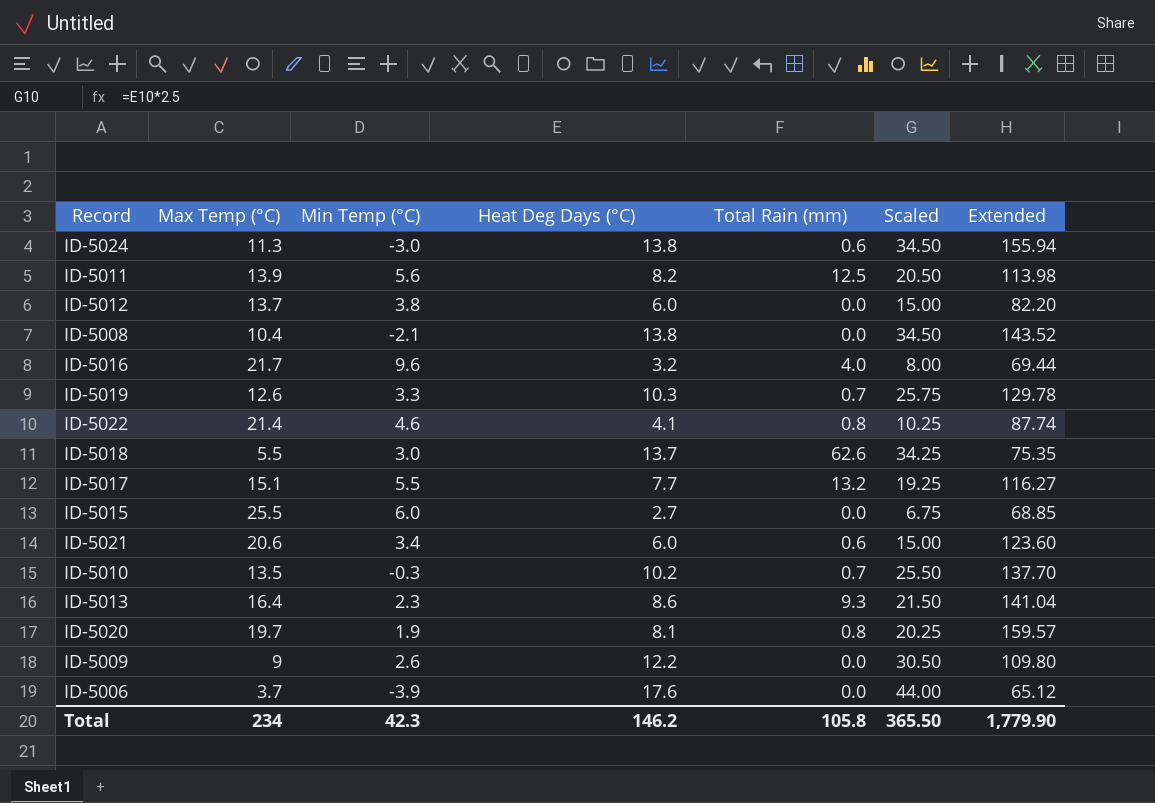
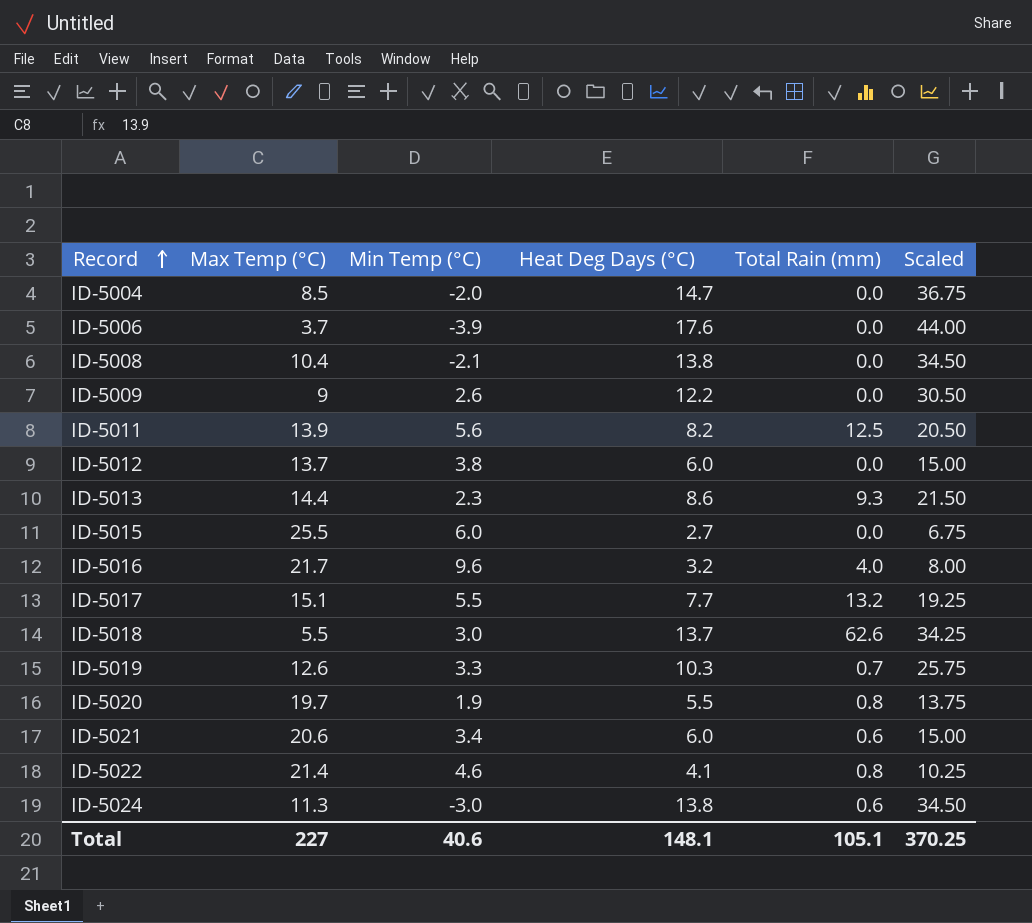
row order: none -> Record ascending
column Extended | formula: [Max Temp (°C)] * [Heat Deg Days (°C)] -> none
row ID-5010: 13.5 | -0.3 | 10.2 | 0.7 | 25.50 | 137.70 -> none
row ID-5004: none -> 8.5 | -2.0 | 14.7 | 0.0 | 36.75
ID-5013 | Max Temp (°C): 16.4 -> 14.4
ID-5020 | Heat Deg Days (°C): 8.1 -> 5.5
ID-5020 | Scaled: 20.25 -> 13.75
Total | Max Temp (°C): 234 -> 227
Total | Min Temp (°C): 42.3 -> 40.6
Total | Heat Deg Days (°C): 146.2 -> 148.1
Total | Total Rain (mm): 105.8 -> 105.1
Total | Scaled: 365.50 -> 370.25

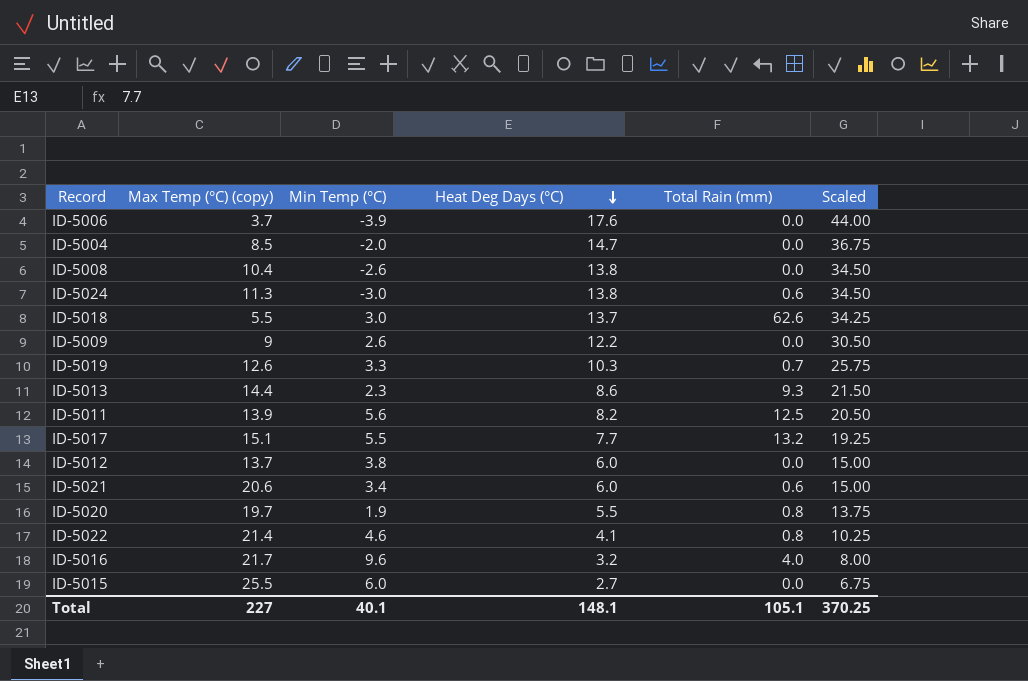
row order: Record ascending -> Heat Deg Days (°C) descending
column name: Max Temp (°C) -> Max Temp (°C) (copy)
ID-5008 | Min Temp (°C): -2.1 -> -2.6
Total | Min Temp (°C): 40.6 -> 40.1

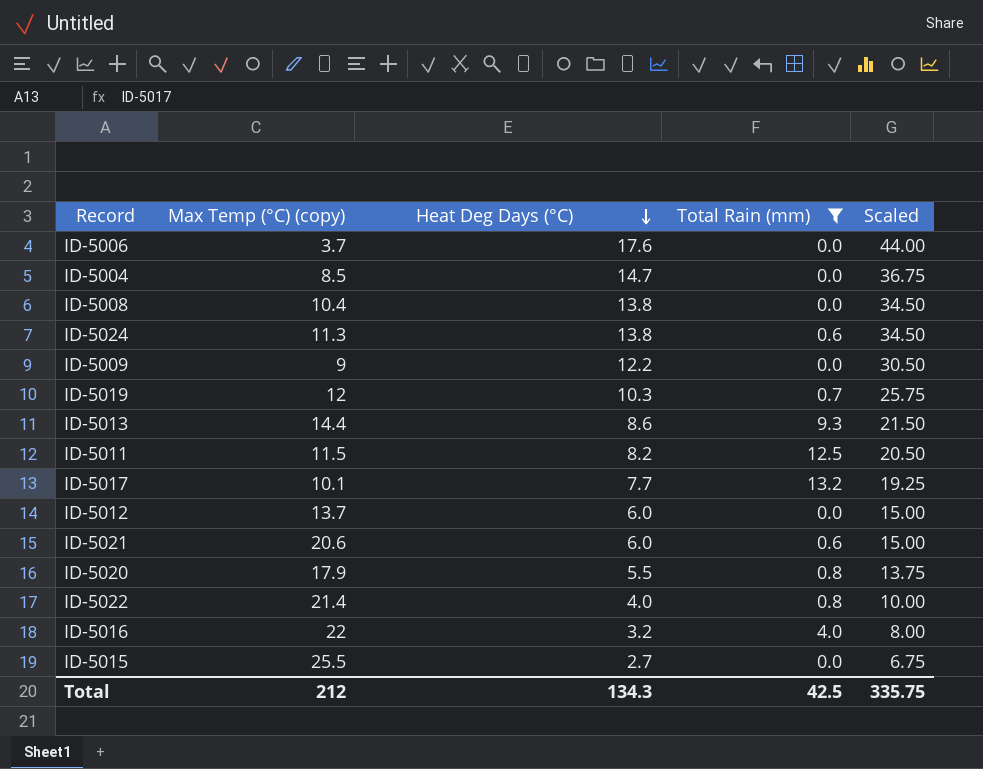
filter: none -> Total Rain (mm) != 62.6
column Min Temp (°C) | position: 3 -> none
ID-5019 | Max Temp (°C) (copy): 12.6 -> 12
ID-5011 | Max Temp (°C) (copy): 13.9 -> 11.5
ID-5017 | Max Temp (°C) (copy): 15.1 -> 10.1
ID-5020 | Max Temp (°C) (copy): 19.7 -> 17.9
ID-5022 | Heat Deg Days (°C): 4.1 -> 4.0
ID-5022 | Scaled: 10.25 -> 10.00
ID-5016 | Max Temp (°C) (copy): 21.7 -> 22
Total | Max Temp (°C) (copy): 227 -> 212
Total | Heat Deg Days (°C): 148.1 -> 134.3
Total | Total Rain (mm): 105.1 -> 42.5
Total | Scaled: 370.25 -> 335.75

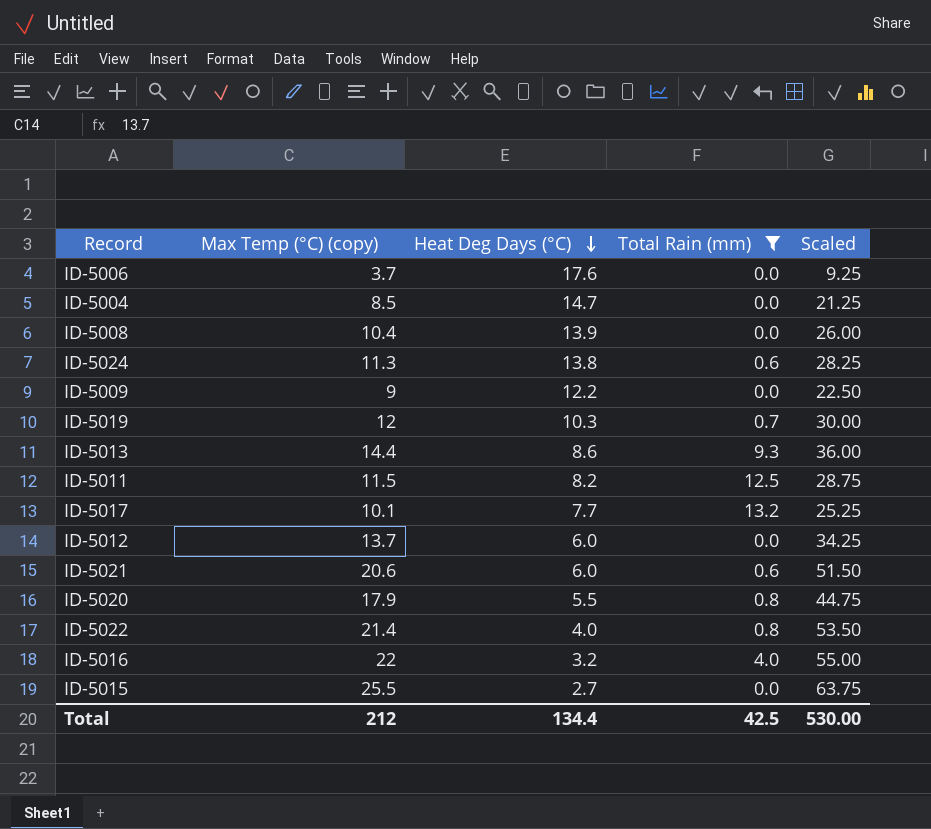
column Scaled | formula: [Heat Deg Days (°C)] * 2.5 -> [Max Temp (°C) (copy)] * 2.5
ID-5008 | Heat Deg Days (°C): 13.8 -> 13.9
Total | Heat Deg Days (°C): 134.3 -> 134.4
Total | Scaled: 335.75 -> 530.00

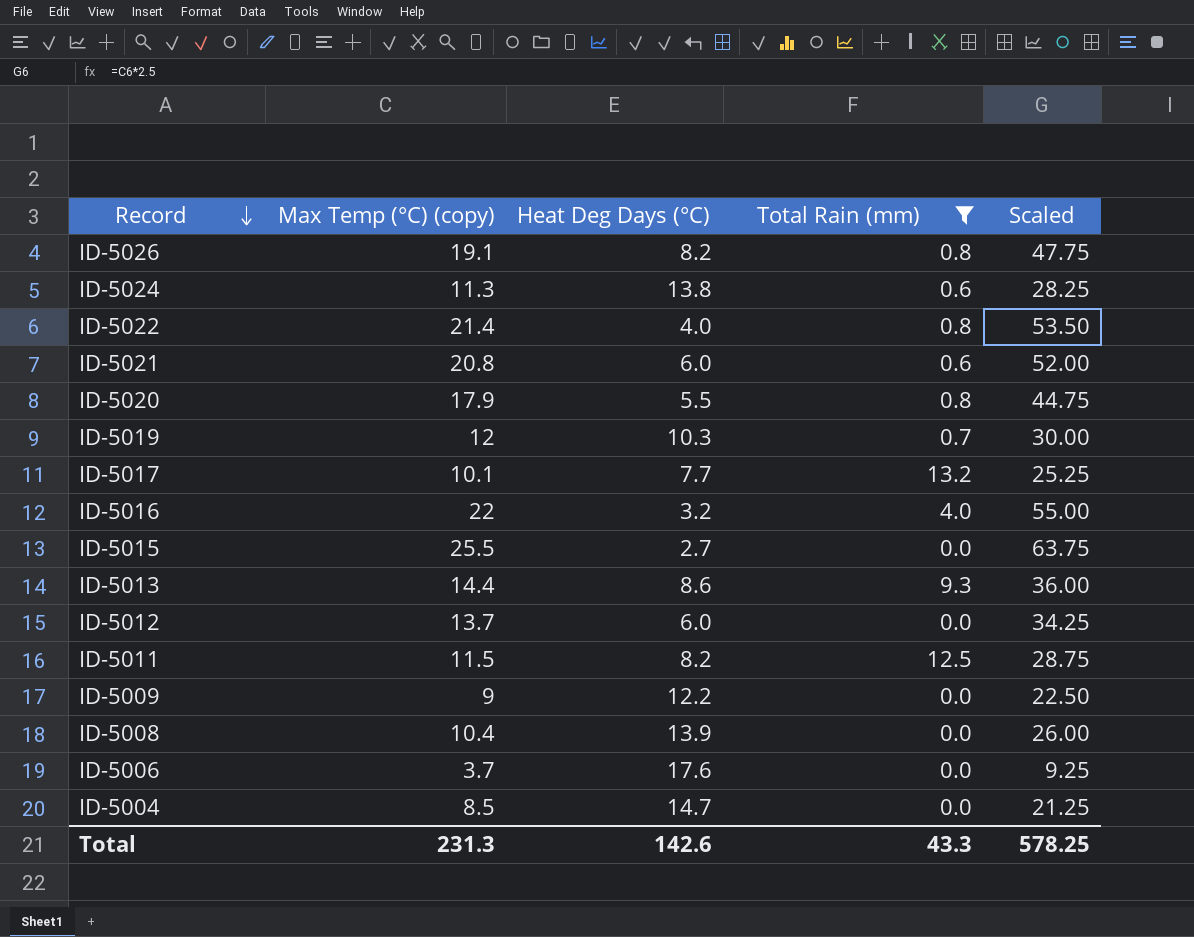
row order: Heat Deg Days (°C) descending -> Record descending
row ID-5026: none -> 19.1 | 8.2 | 0.8 | 47.75
ID-5021 | Max Temp (°C) (copy): 20.6 -> 20.8
ID-5021 | Scaled: 51.50 -> 52.00
Total | Max Temp (°C) (copy): 212 -> 231.3
Total | Heat Deg Days (°C): 134.4 -> 142.6
Total | Total Rain (mm): 42.5 -> 43.3
Total | Scaled: 530.00 -> 578.25

